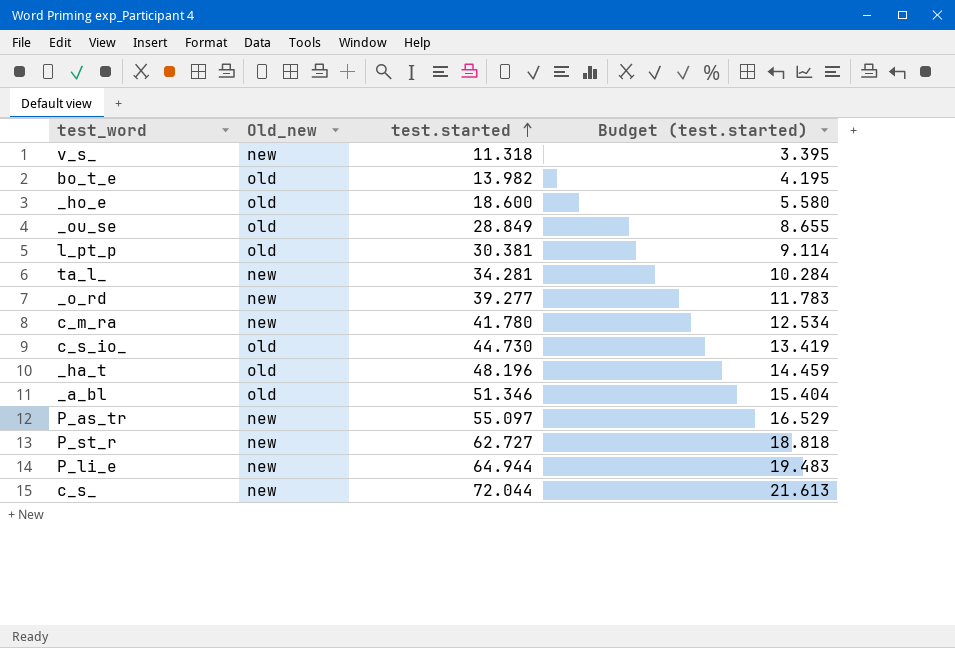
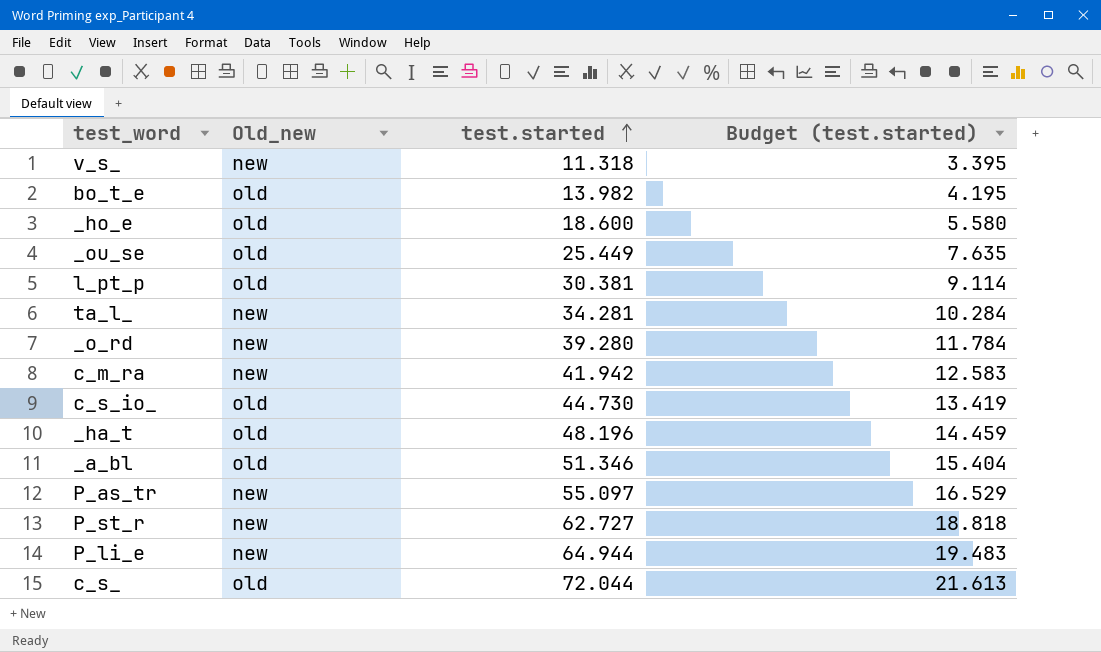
_ou_se | test.started: 28.849 -> 25.449
_ou_se | Budget (test.started): 8.655 -> 7.635
_o_rd | test.started: 39.277 -> 39.280
_o_rd | Budget (test.started): 11.783 -> 11.784
c_m_ra | test.started: 41.780 -> 41.942
c_m_ra | Budget (test.started): 12.534 -> 12.583
c_s_ | Old_new: new -> old

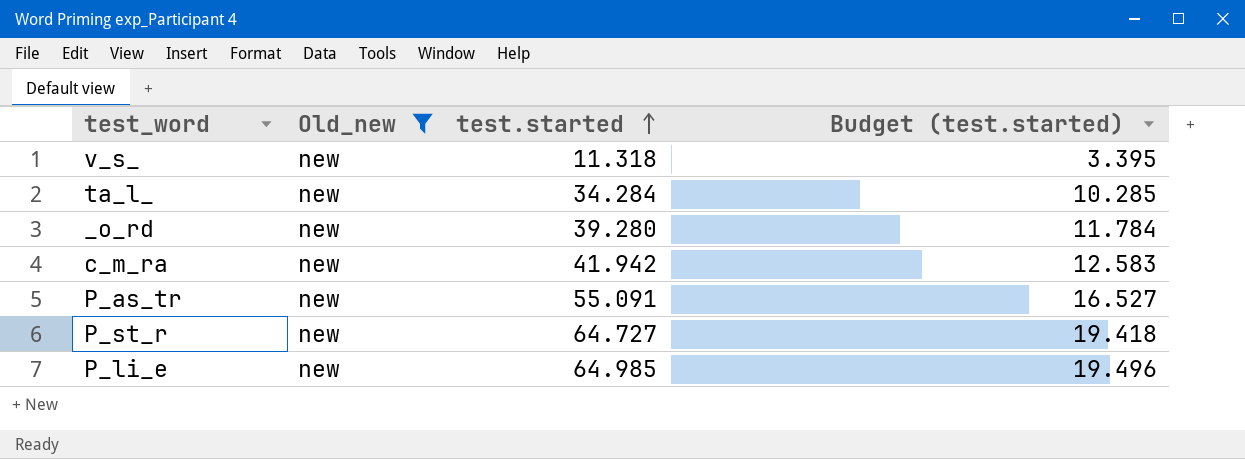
filter: none -> Old_new = new
ta_l_ | test.started: 34.281 -> 34.284
ta_l_ | Budget (test.started): 10.284 -> 10.285
P_as_tr | test.started: 55.097 -> 55.091
P_as_tr | Budget (test.started): 16.529 -> 16.527
P_st_r | test.started: 62.727 -> 64.727
P_st_r | Budget (test.started): 18.818 -> 19.418
P_li_e | test.started: 64.944 -> 64.985
P_li_e | Budget (test.started): 19.483 -> 19.496

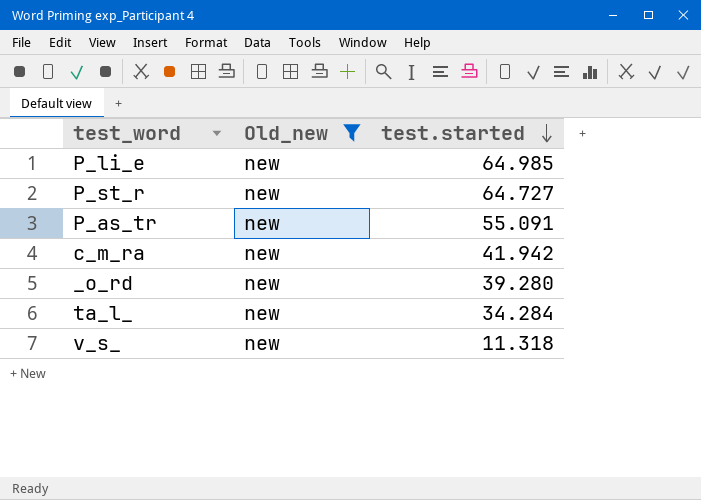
row order: test.started ascending -> test.started descending
column Budget (test.started) | formula: [test.started] * 0.3 -> none

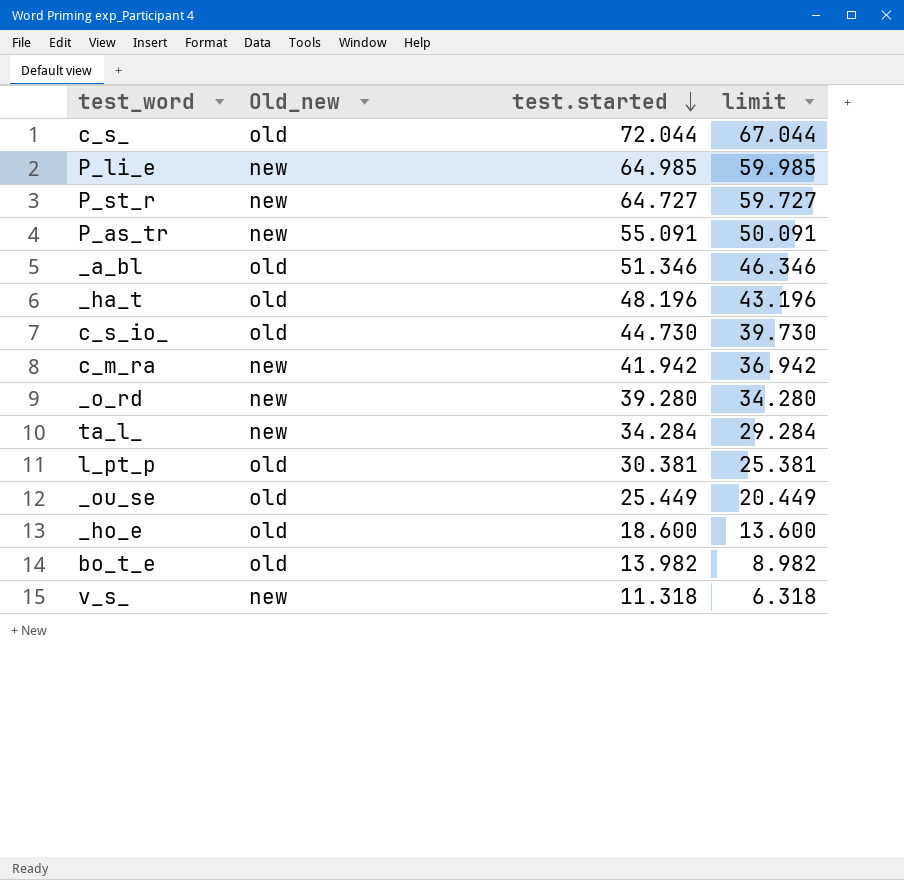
filter: Old_new = new -> none
column limit | formula: none -> [test.started] - 5

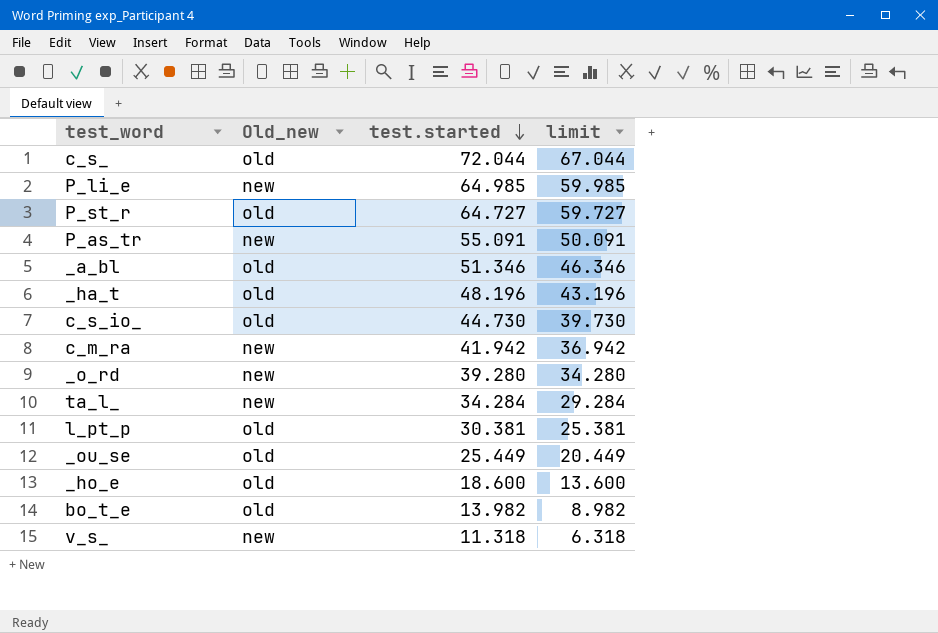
P_st_r | Old_new: new -> old

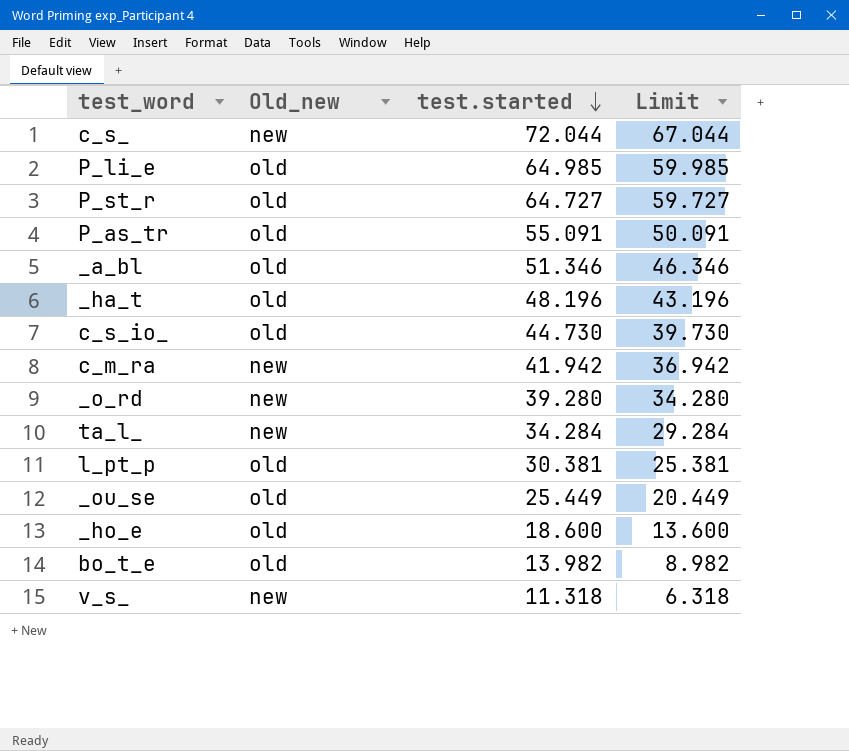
column name: limit -> Limit
c_s_ | Old_new: old -> new
P_li_e | Old_new: new -> old
P_as_tr | Old_new: new -> old

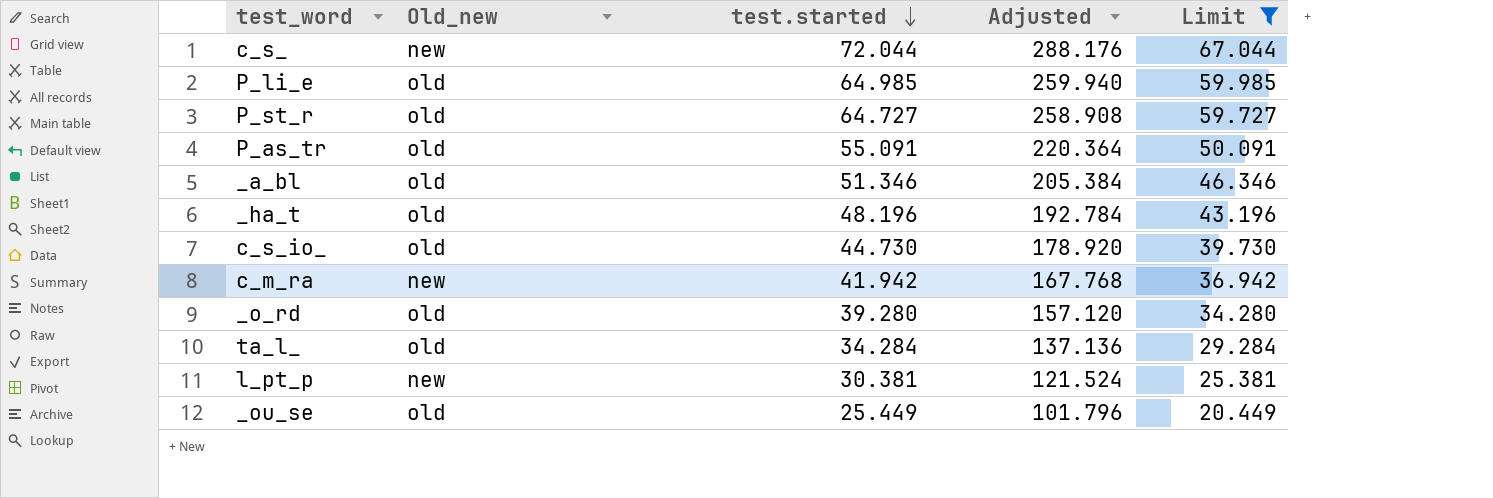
filter: none -> Limit >= 20.449
column Adjusted | formula: none -> [test.started] * 4
_o_rd | Old_new: new -> old
ta_l_ | Old_new: new -> old
l_pt_p | Old_new: old -> new

